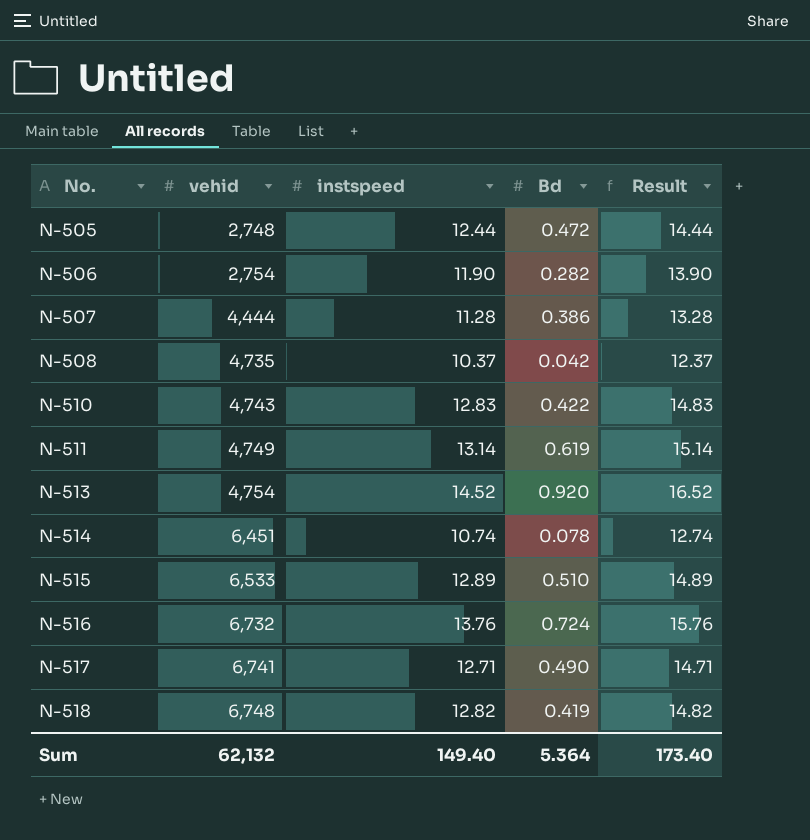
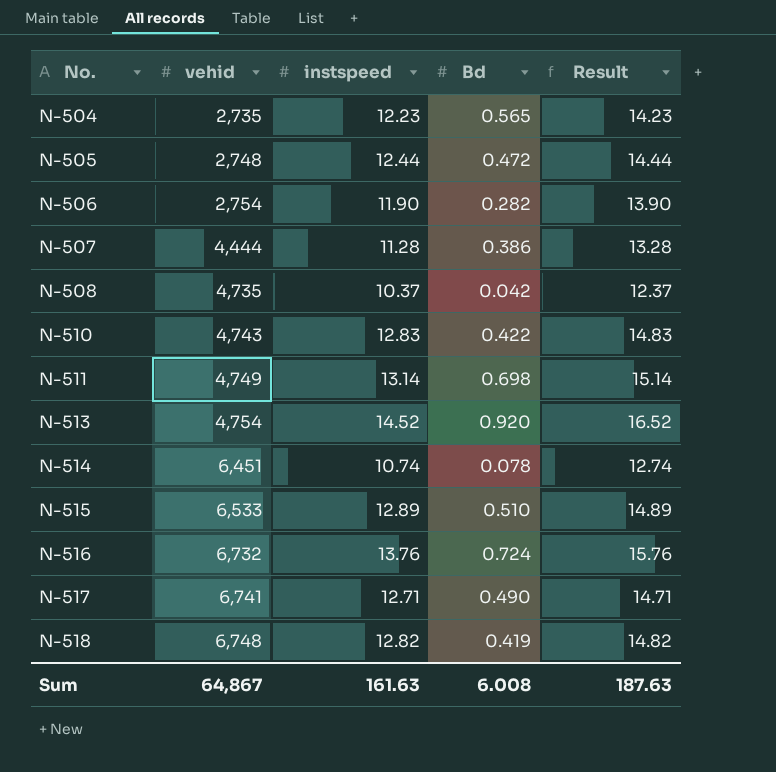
row N-504: none -> 2,735 | 12.23 | 0.565 | 14.23
N-511 | Bd: 0.619 -> 0.698
Sum | vehid: 62,132 -> 64,867
Sum | instspeed: 149.40 -> 161.63
Sum | Bd: 5.364 -> 6.008
Sum | Result: 173.40 -> 187.63

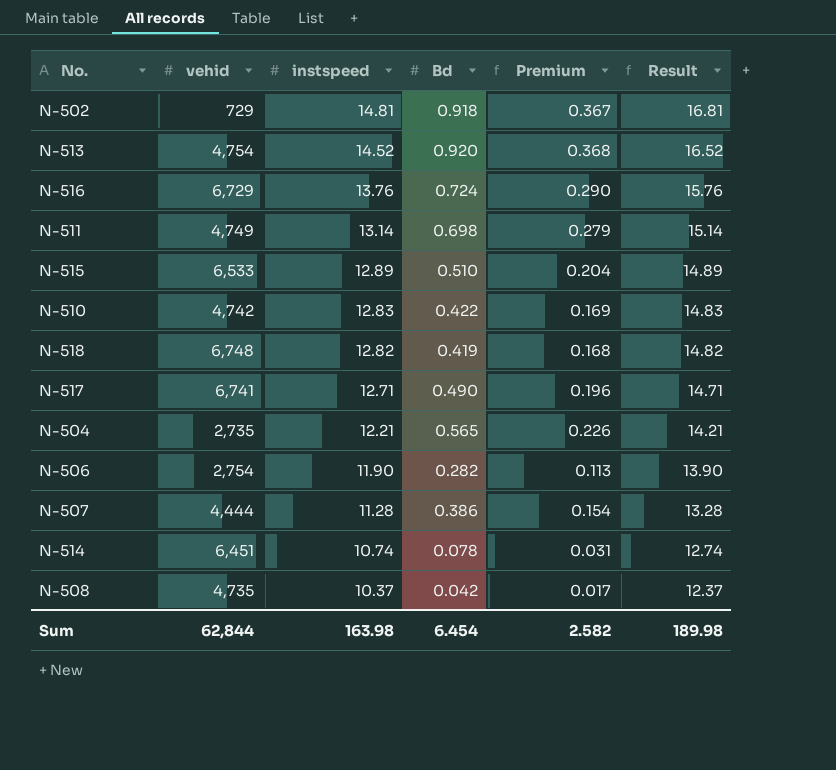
row order: No. ascending -> instspeed descending
column Premium | formula: none -> [Bd] * 0.4
row N-505: 2,748 | 12.44 | 0.472 | 14.44 -> none
row N-502: none -> 729 | 14.81 | 0.918 | 0.367 | 16.81
N-516 | vehid: 6,732 -> 6,729
N-510 | vehid: 4,743 -> 4,742
N-504 | instspeed: 12.23 -> 12.21
N-504 | Result: 14.23 -> 14.21
Sum | vehid: 64,867 -> 62,844
Sum | instspeed: 161.63 -> 163.98
Sum | Bd: 6.008 -> 6.454
Sum | Result: 187.63 -> 189.98

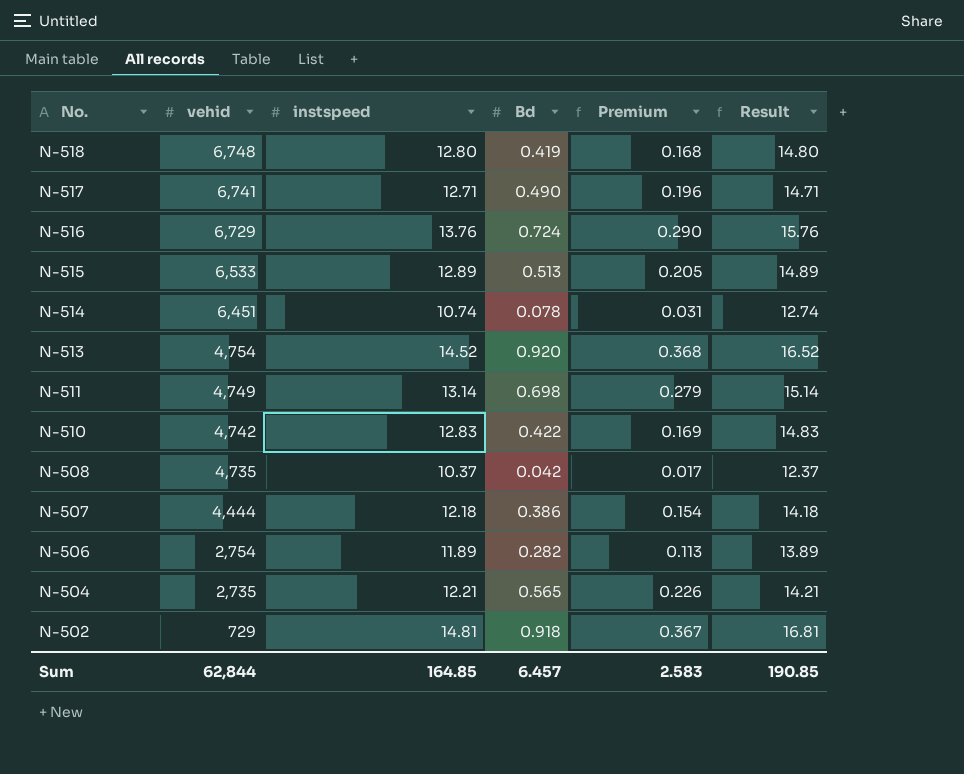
row order: instspeed descending -> No. descending
N-518 | instspeed: 12.82 -> 12.80
N-518 | Result: 14.82 -> 14.80
N-515 | Bd: 0.510 -> 0.513
N-515 | Premium: 0.204 -> 0.205
N-507 | instspeed: 11.28 -> 12.18
N-507 | Result: 13.28 -> 14.18
N-506 | instspeed: 11.90 -> 11.89
N-506 | Result: 13.90 -> 13.89
Sum | instspeed: 163.98 -> 164.85
Sum | Bd: 6.454 -> 6.457
Sum | Premium: 2.582 -> 2.583
Sum | Result: 189.98 -> 190.85

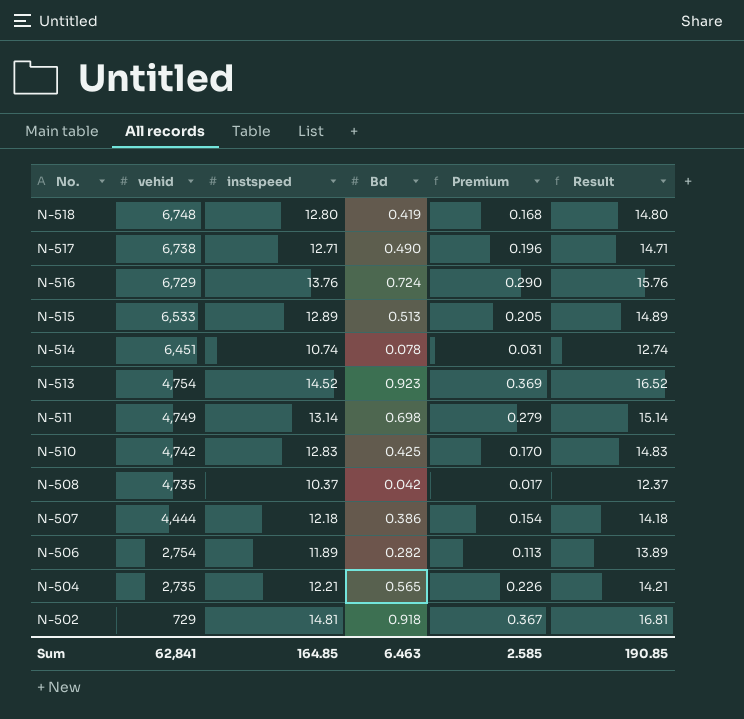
N-517 | vehid: 6,741 -> 6,738
N-513 | Bd: 0.920 -> 0.923
N-513 | Premium: 0.368 -> 0.369
N-510 | Bd: 0.422 -> 0.425
N-510 | Premium: 0.169 -> 0.170
Sum | vehid: 62,844 -> 62,841
Sum | Bd: 6.457 -> 6.463
Sum | Premium: 2.583 -> 2.585

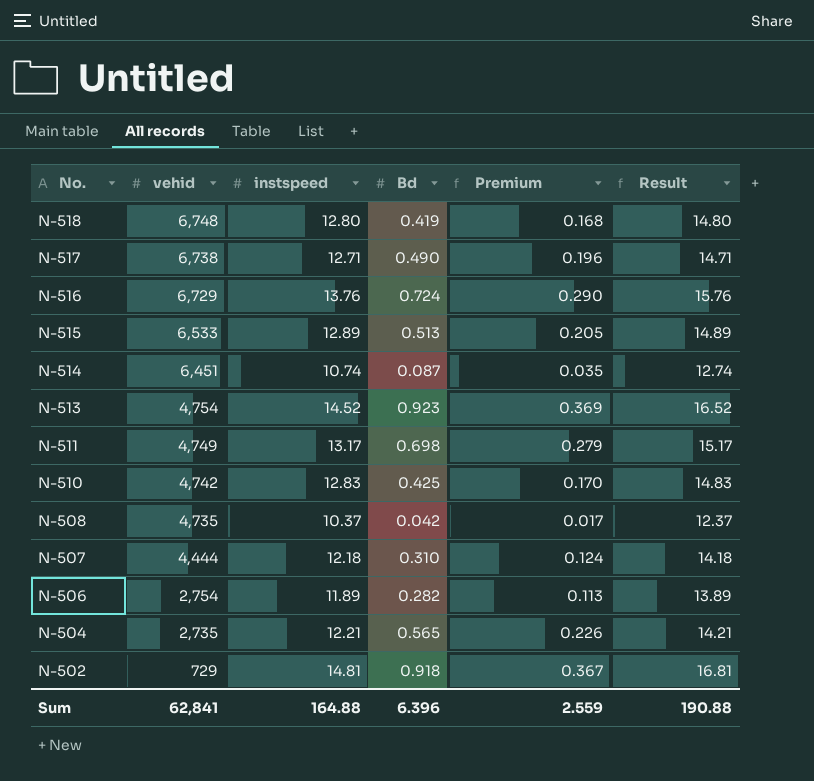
N-514 | Bd: 0.078 -> 0.087
N-514 | Premium: 0.031 -> 0.035
N-511 | instspeed: 13.14 -> 13.17
N-511 | Result: 15.14 -> 15.17
N-507 | Bd: 0.386 -> 0.310
N-507 | Premium: 0.154 -> 0.124
Sum | instspeed: 164.85 -> 164.88
Sum | Bd: 6.463 -> 6.396
Sum | Premium: 2.585 -> 2.559
Sum | Result: 190.85 -> 190.88

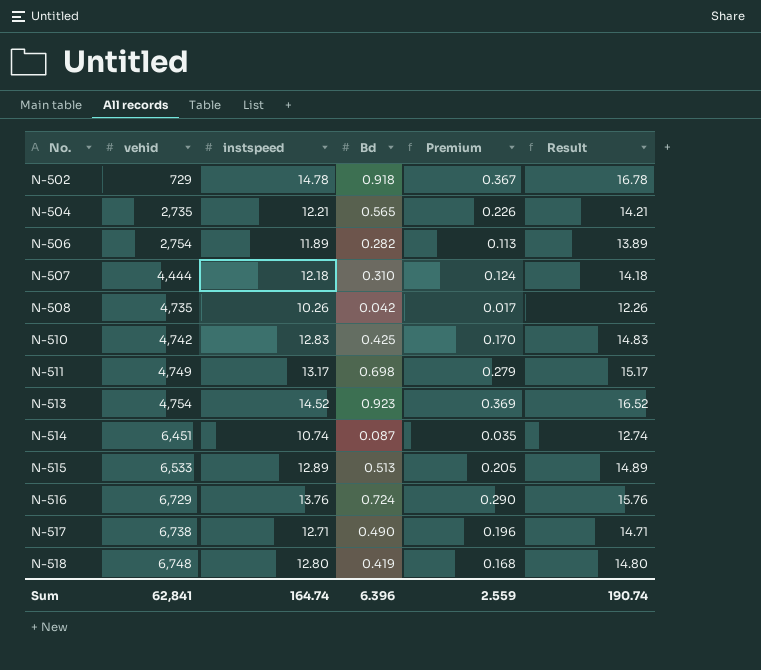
row order: No. descending -> No. ascending
N-502 | instspeed: 14.81 -> 14.78
N-502 | Result: 16.81 -> 16.78
N-508 | instspeed: 10.37 -> 10.26
N-508 | Result: 12.37 -> 12.26
Sum | instspeed: 164.88 -> 164.74
Sum | Result: 190.88 -> 190.74

